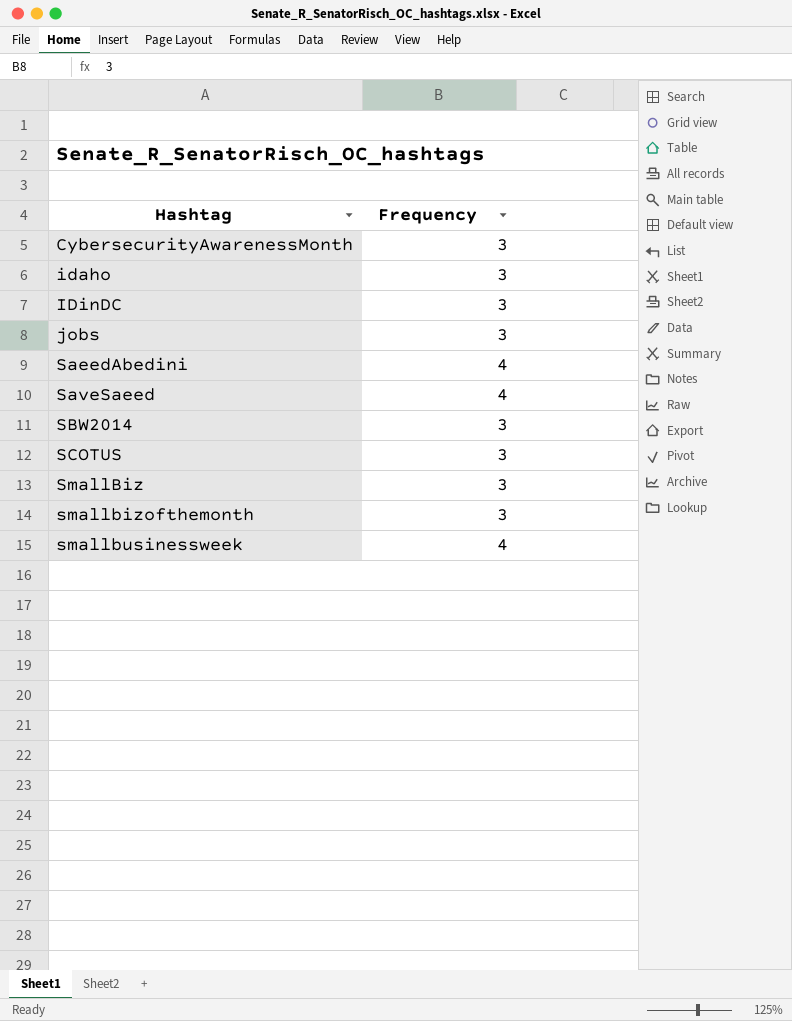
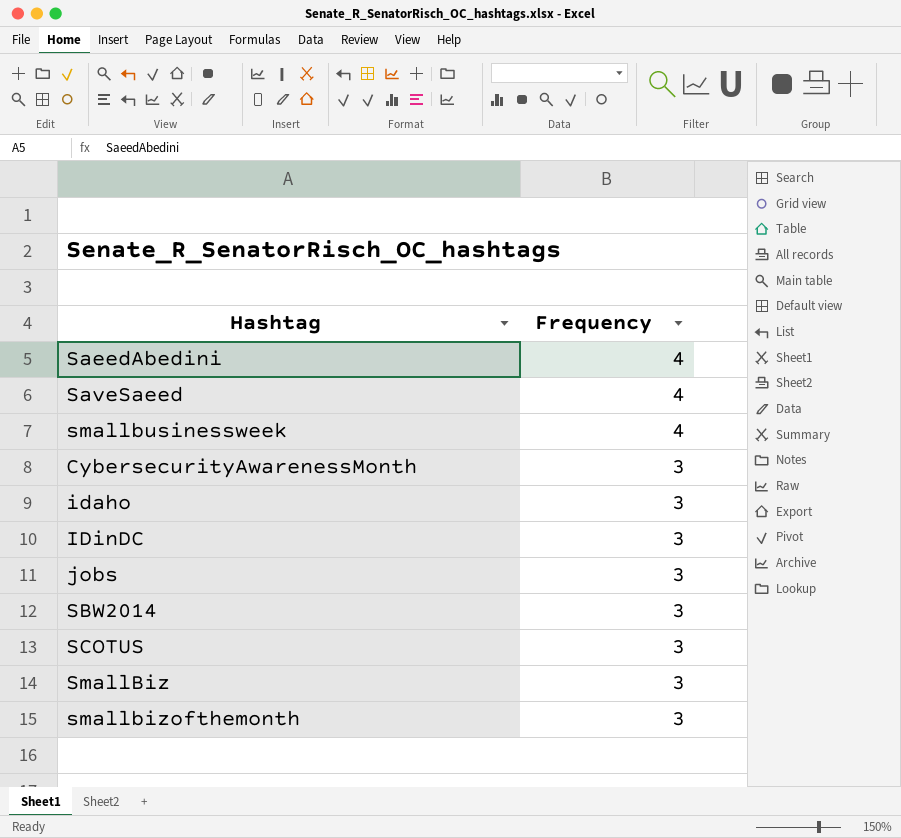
row order: Hashtag ascending -> Frequency descending

